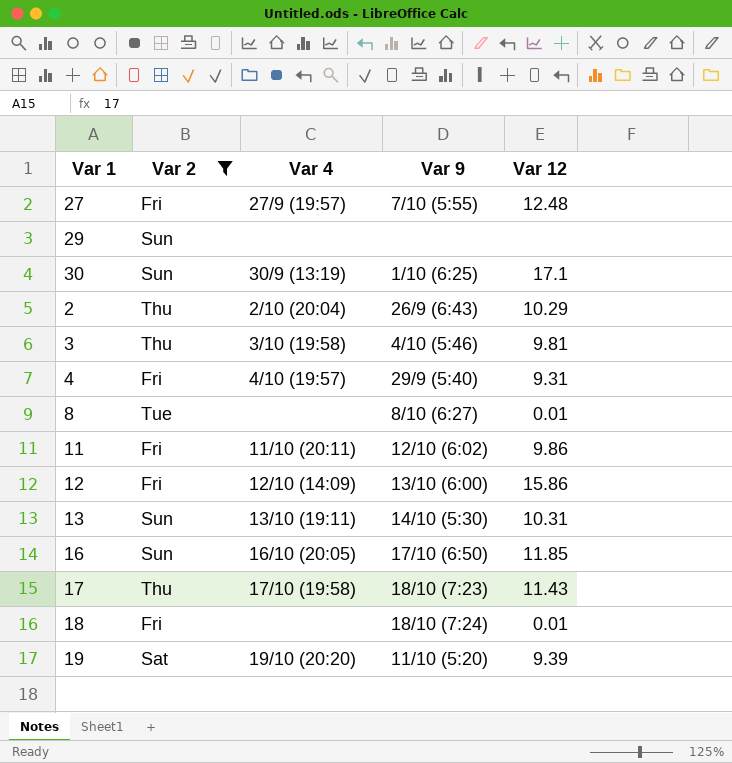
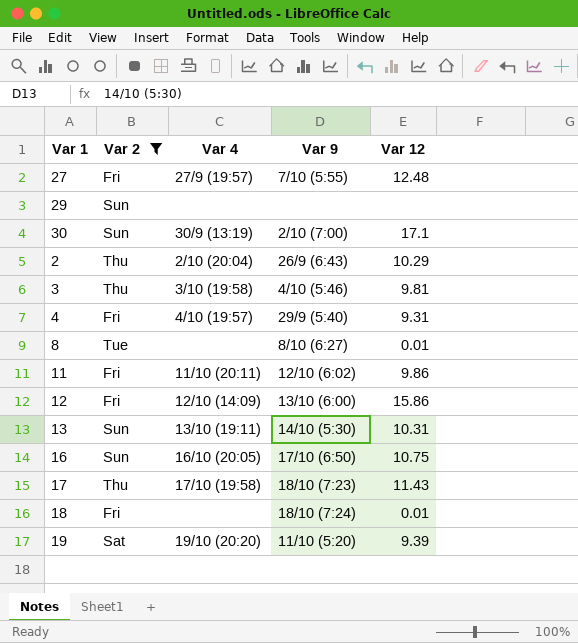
30 | Var 9: 1/10 (6:25) -> 2/10 (7:00)
16 | Var 12: 11.85 -> 10.75

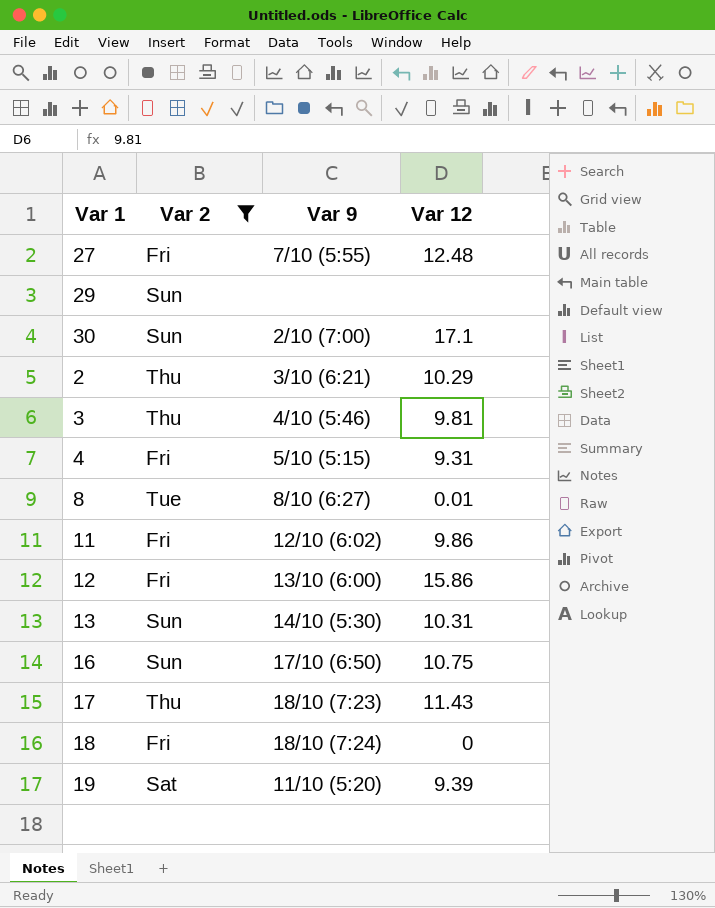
column Var 4 | position: 3 -> none
2 | Var 9: 26/9 (6:43) -> 3/10 (6:21)
4 | Var 9: 29/9 (5:40) -> 5/10 (5:15)
18 | Var 12: 0.01 -> 0

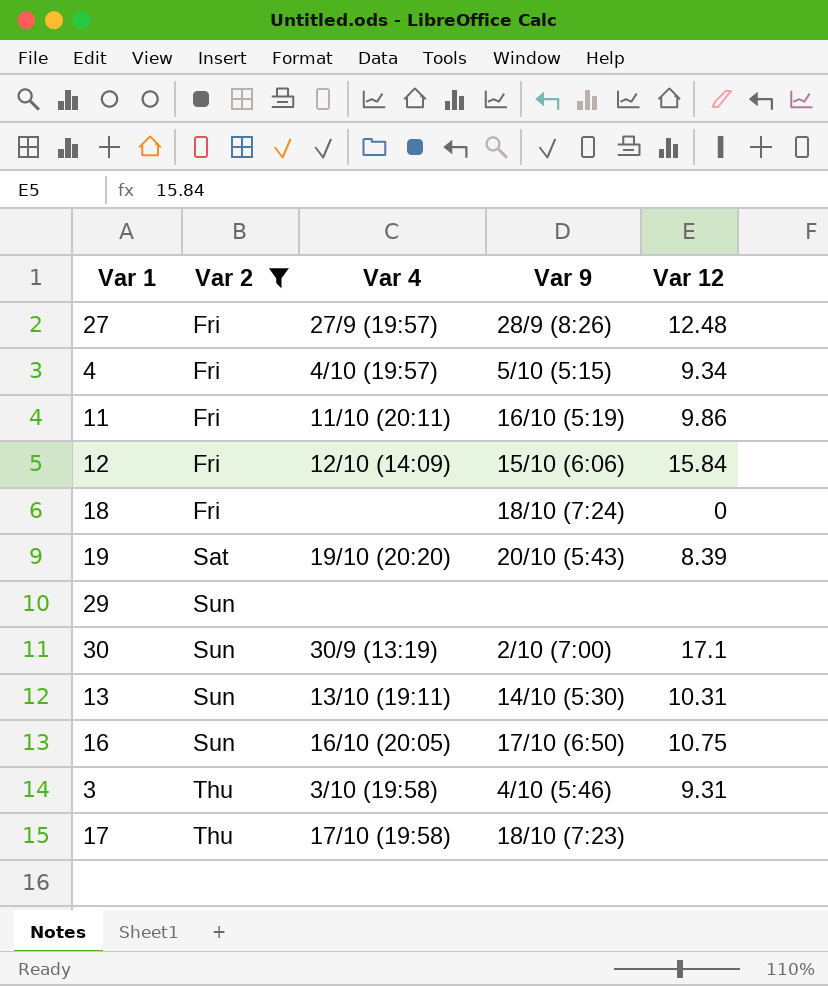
row order: none -> Var 2 ascending
column Var 4 | position: none -> 3
row 2: Thu | 3/10 (6:21) | 10.29 -> none
row 8: Tue | 8/10 (6:27) | 0.01 -> none
27 | Var 9: 7/10 (5:55) -> 28/9 (8:26)
4 | Var 12: 9.31 -> 9.34
11 | Var 9: 12/10 (6:02) -> 16/10 (5:19)
12 | Var 9: 13/10 (6:00) -> 15/10 (6:06)
12 | Var 12: 15.86 -> 15.84
19 | Var 9: 11/10 (5:20) -> 20/10 (5:43)
19 | Var 12: 9.39 -> 8.39
3 | Var 12: 9.81 -> 9.31
17 | Var 12: 11.43 -> none

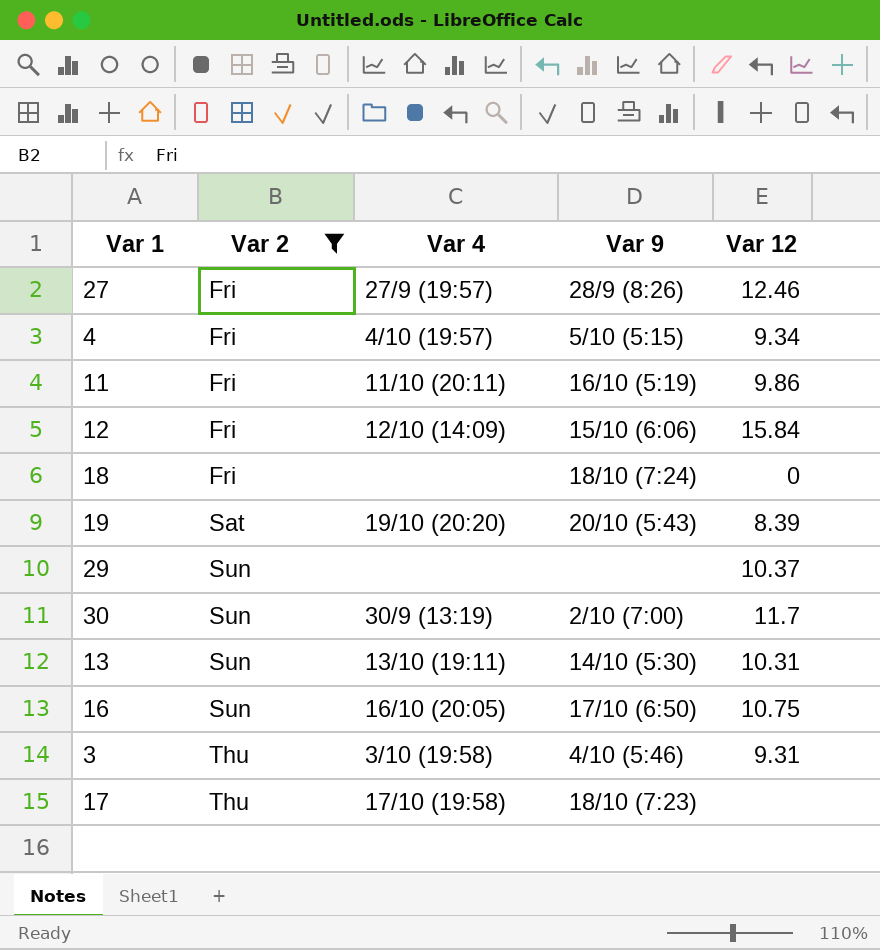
27 | Var 12: 12.48 -> 12.46
29 | Var 12: none -> 10.37
30 | Var 12: 17.1 -> 11.7

